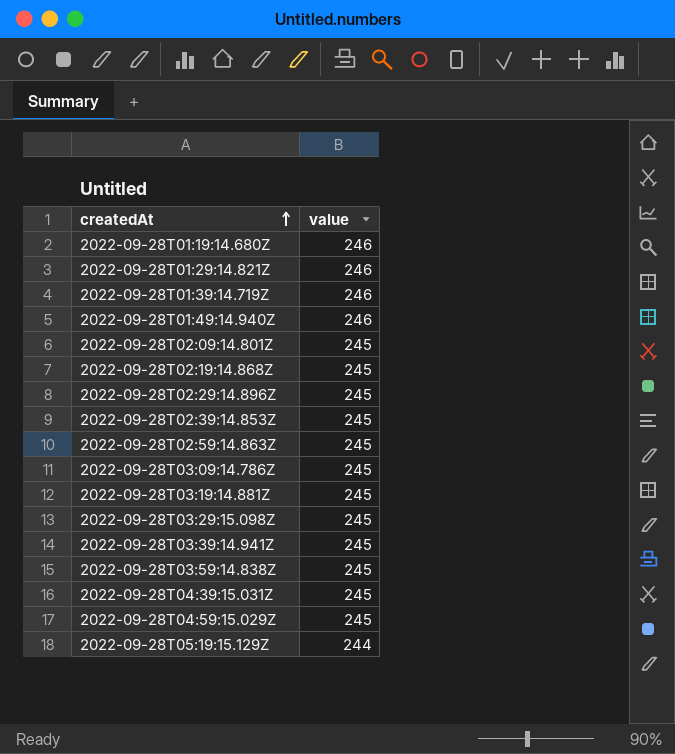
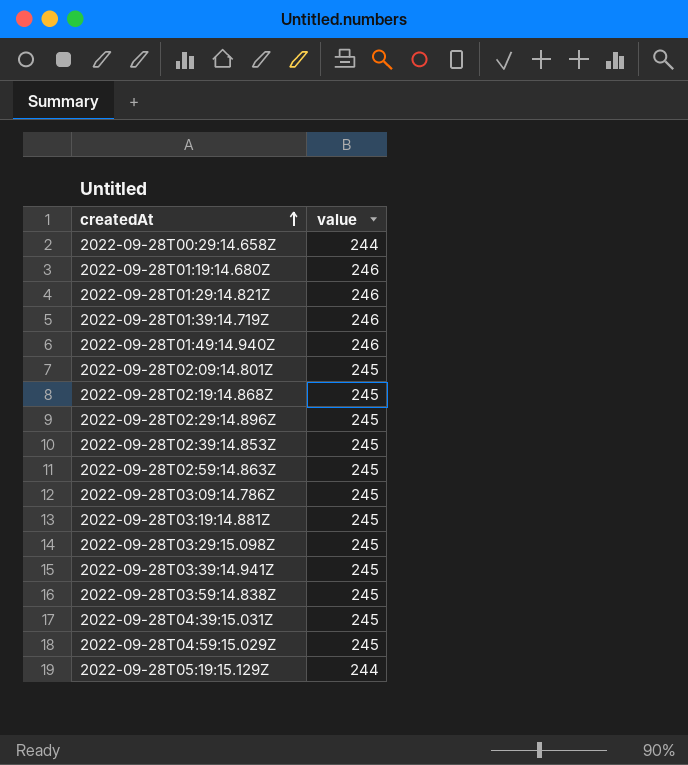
row 2022-09-28T00:29:14.658Z: none -> 244

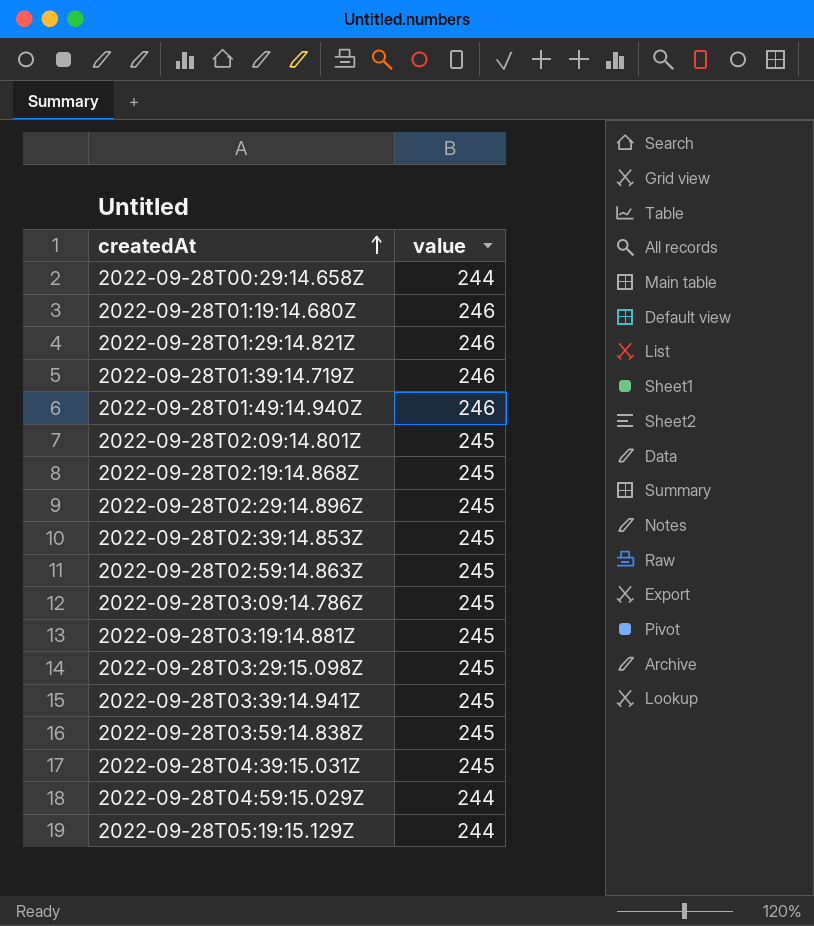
2022-09-28T04:59:15.029Z | value: 245 -> 244

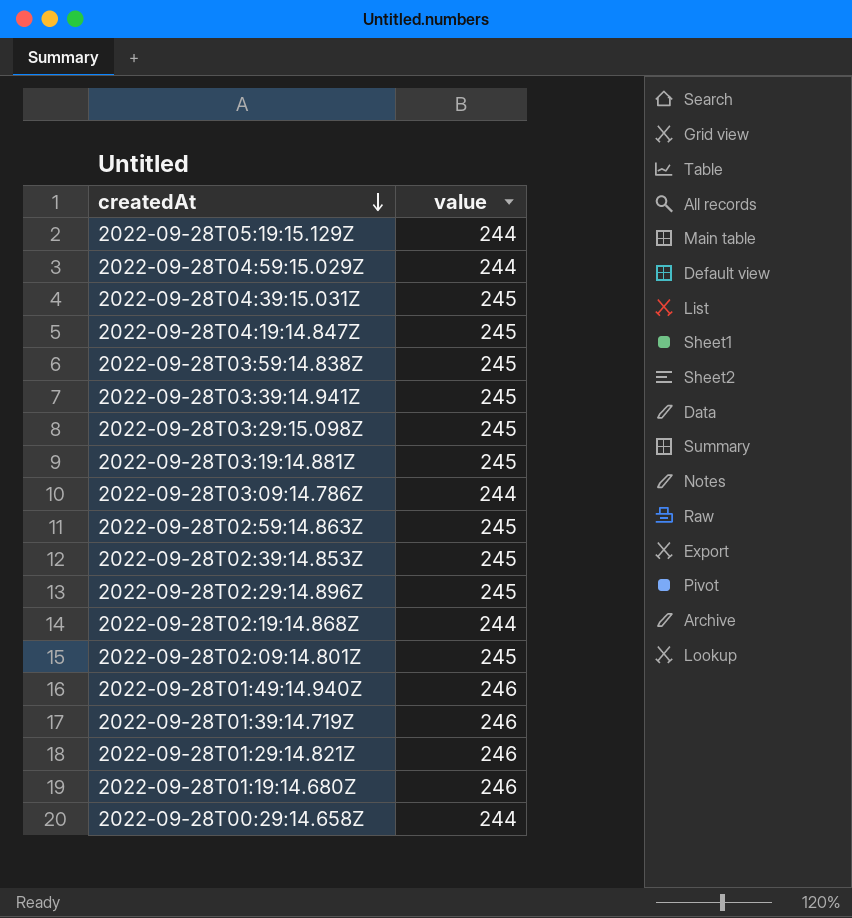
row order: createdAt ascending -> createdAt descending
row 2022-09-28T04:19:14.847Z: none -> 245
2022-09-28T03:09:14.786Z | value: 245 -> 244
2022-09-28T02:19:14.868Z | value: 245 -> 244

